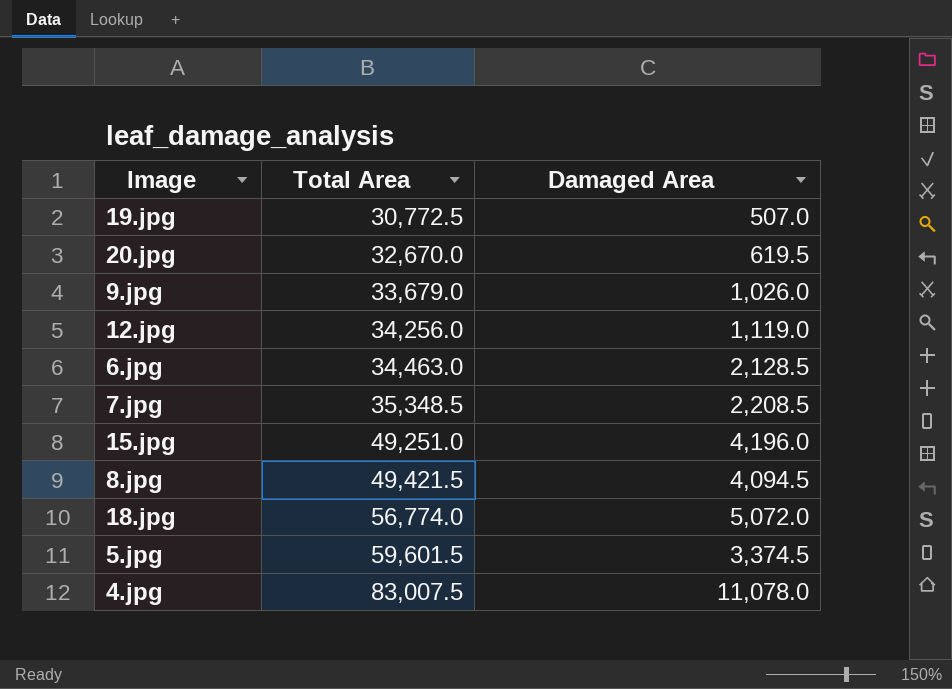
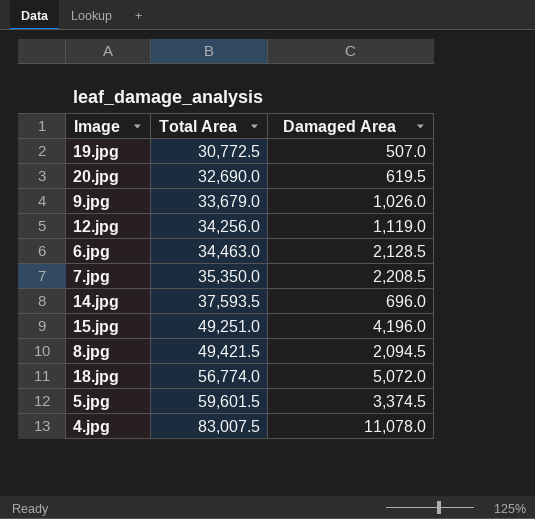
20.jpg | Total Area: 32,670.0 -> 32,690.0
7.jpg | Total Area: 35,348.5 -> 35,350.0
row 14.jpg: none -> 37,593.5 | 696.0
8.jpg | Damaged Area: 4,094.5 -> 2,094.5

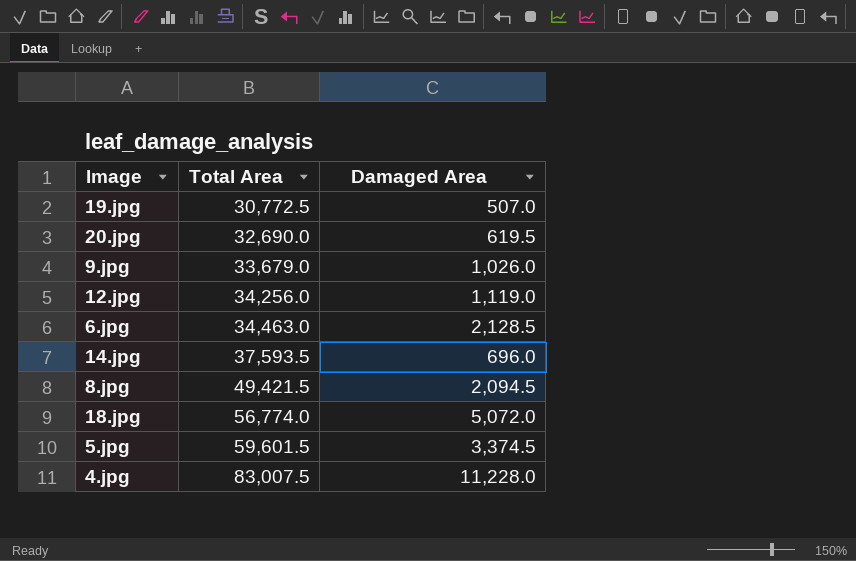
row 7.jpg: 35,350.0 | 2,208.5 -> none
row 15.jpg: 49,251.0 | 4,196.0 -> none
4.jpg | Damaged Area: 11,078.0 -> 11,228.0

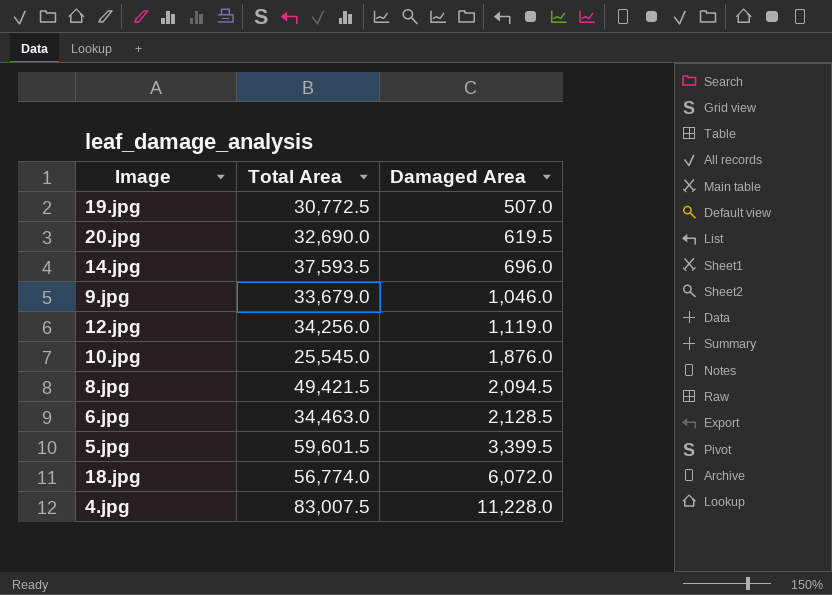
row order: Total Area ascending -> Damaged Area ascending
9.jpg | Damaged Area: 1,026.0 -> 1,046.0
row 10.jpg: none -> 25,545.0 | 1,876.0
5.jpg | Damaged Area: 3,374.5 -> 3,399.5
18.jpg | Damaged Area: 5,072.0 -> 6,072.0

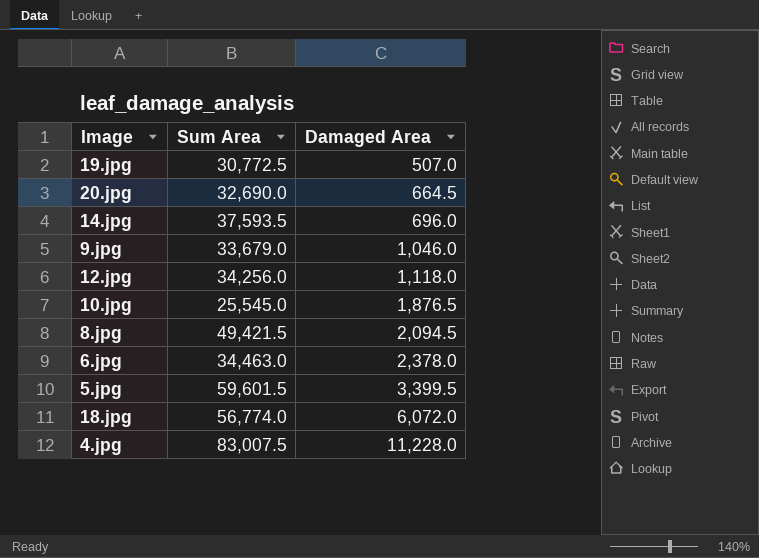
column name: Total Area -> Sum Area
20.jpg | Damaged Area: 619.5 -> 664.5
12.jpg | Damaged Area: 1,119.0 -> 1,118.0
10.jpg | Damaged Area: 1,876.0 -> 1,876.5
6.jpg | Damaged Area: 2,128.5 -> 2,378.0

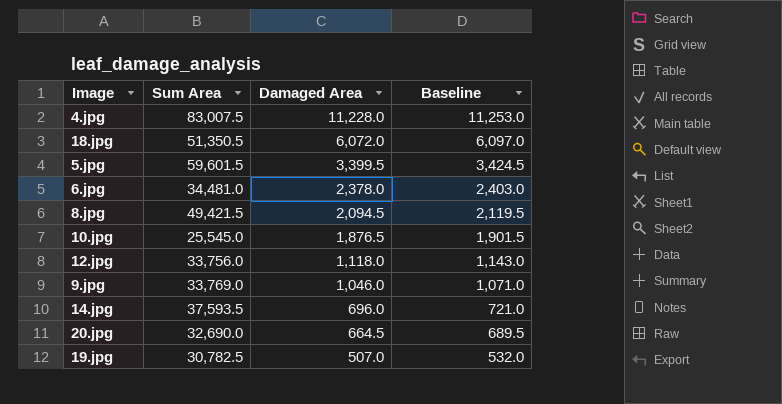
row order: Damaged Area ascending -> Damaged Area descending
column Baseline | formula: none -> [Damaged Area] + 25
18.jpg | Sum Area: 56,774.0 -> 51,350.5
6.jpg | Sum Area: 34,463.0 -> 34,481.0
12.jpg | Sum Area: 34,256.0 -> 33,756.0
9.jpg | Sum Area: 33,679.0 -> 33,769.0
19.jpg | Sum Area: 30,772.5 -> 30,782.5

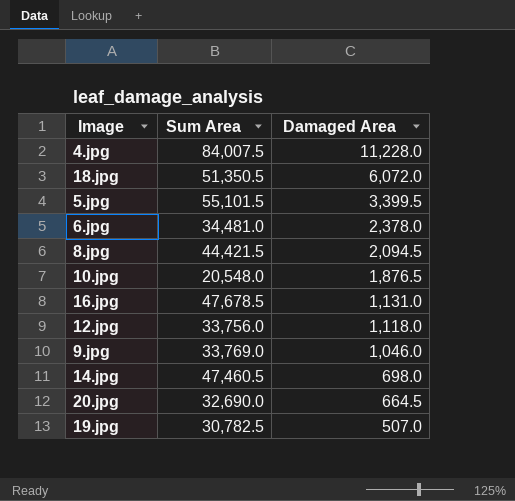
column Baseline | formula: [Damaged Area] + 25 -> none
4.jpg | Sum Area: 83,007.5 -> 84,007.5
5.jpg | Sum Area: 59,601.5 -> 55,101.5
8.jpg | Sum Area: 49,421.5 -> 44,421.5
10.jpg | Sum Area: 25,545.0 -> 20,548.0
row 16.jpg: none -> 47,678.5 | 1,131.0
14.jpg | Sum Area: 37,593.5 -> 47,460.5
14.jpg | Damaged Area: 696.0 -> 698.0

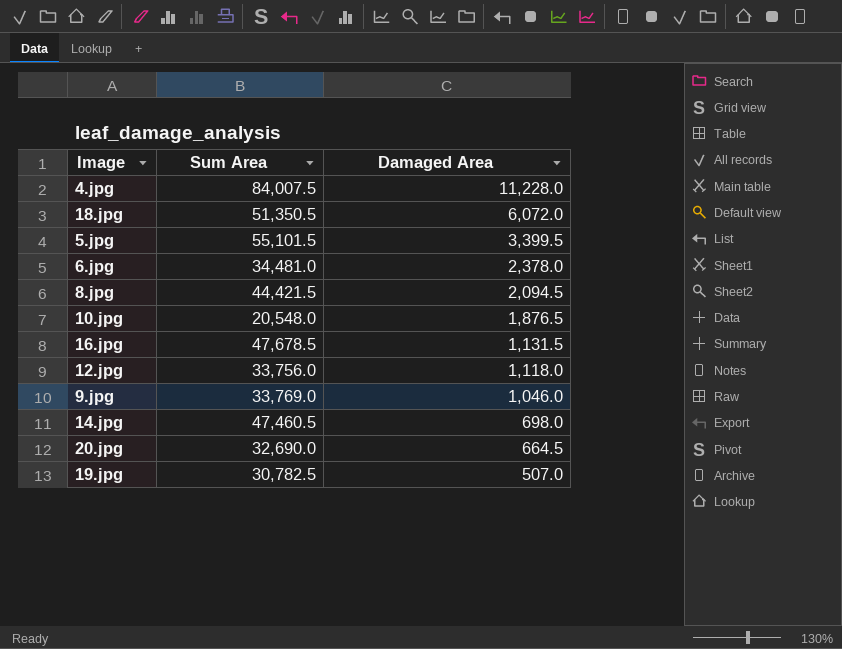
16.jpg | Damaged Area: 1,131.0 -> 1,131.5

